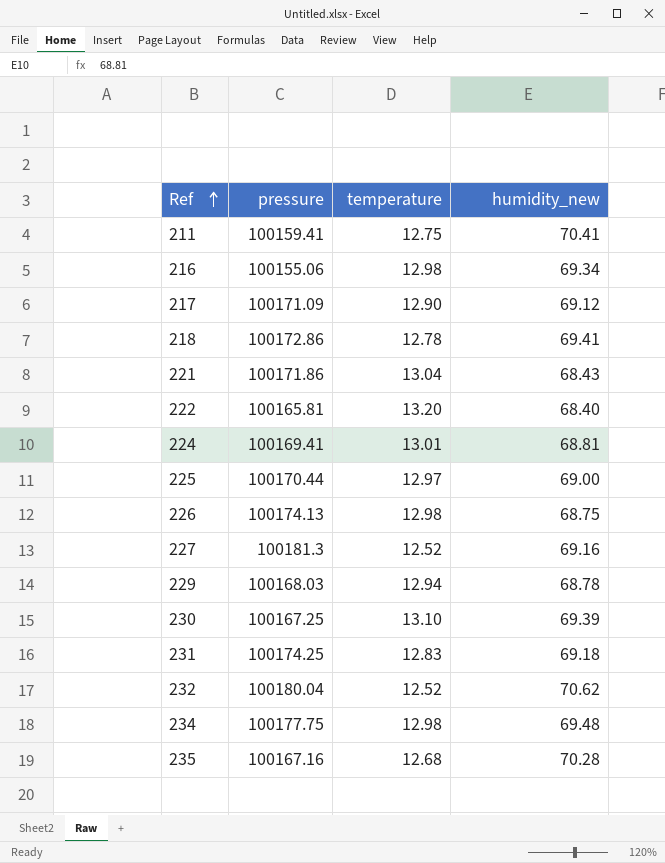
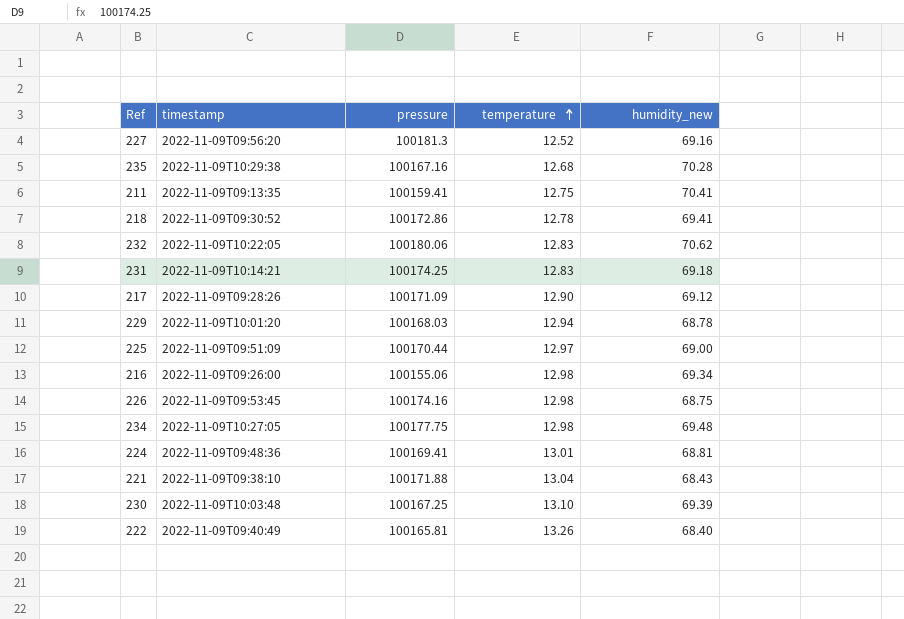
row order: Ref ascending -> temperature ascending
column timestamp | position: none -> 2
232 | pressure: 100180.04 -> 100180.06
232 | temperature: 12.52 -> 12.83
226 | pressure: 100174.13 -> 100174.16
221 | pressure: 100171.86 -> 100171.88
222 | temperature: 13.20 -> 13.26

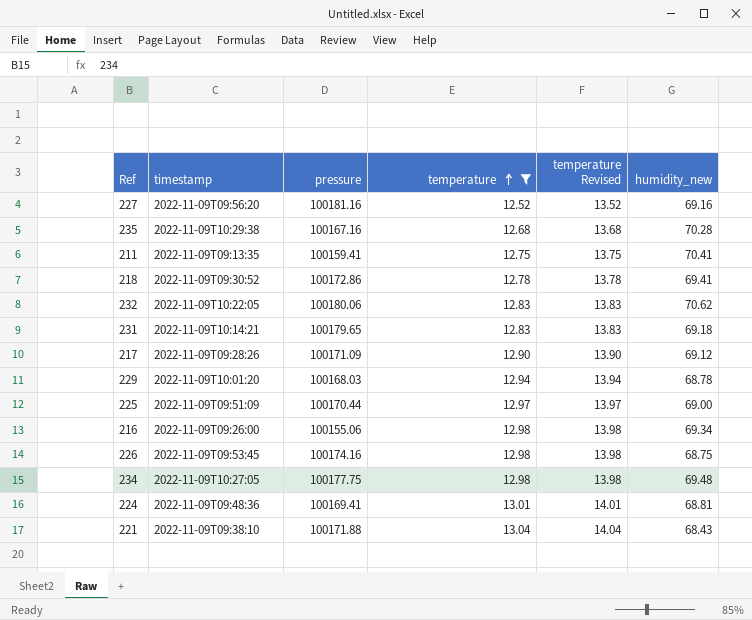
filter: none -> temperature <= 13.04
column temperature Revised | formula: none -> [temperature] + 1
227 | pressure: 100181.3 -> 100181.16
231 | pressure: 100174.25 -> 100179.65

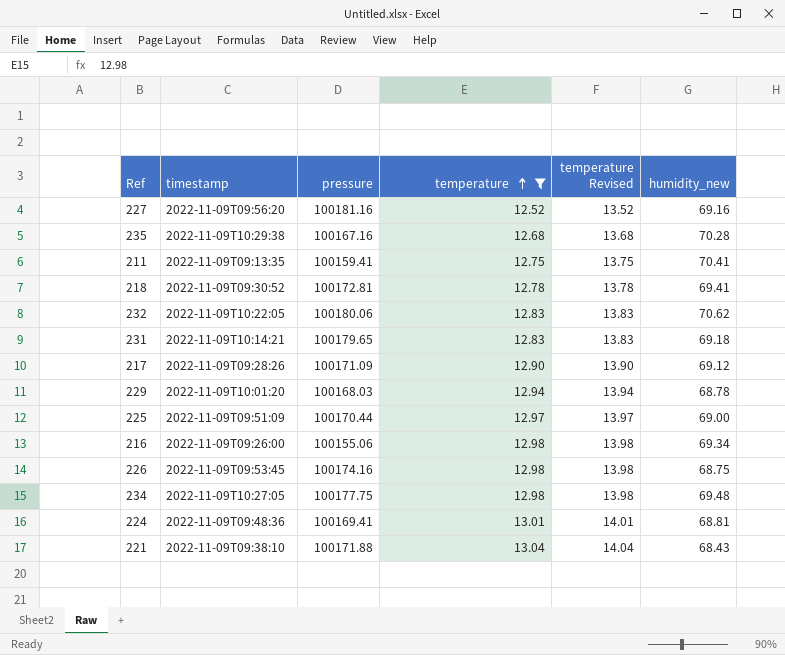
218 | pressure: 100172.86 -> 100172.81

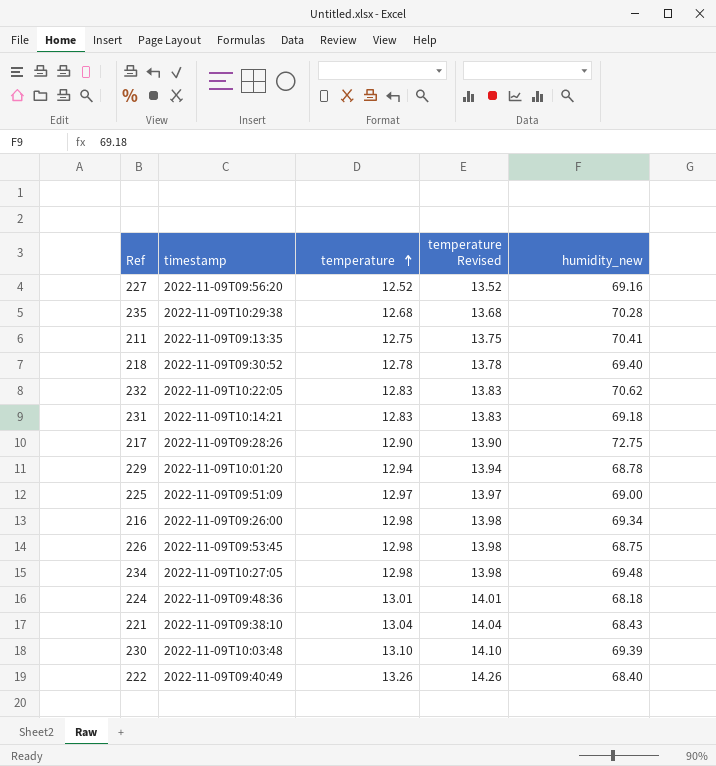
filter: temperature <= 13.04 -> none
column pressure | position: 3 -> none
218 | humidity_new: 69.41 -> 69.40
217 | humidity_new: 69.12 -> 72.75
224 | humidity_new: 68.81 -> 68.18

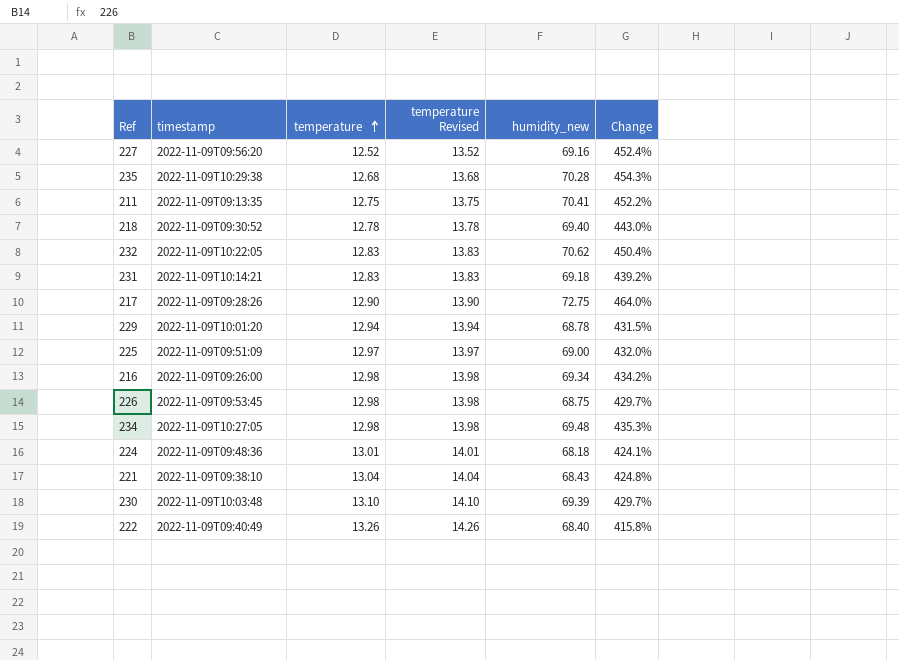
column Change | formula: none -> ([humidity_new] - [temperature]) / [temperature]

